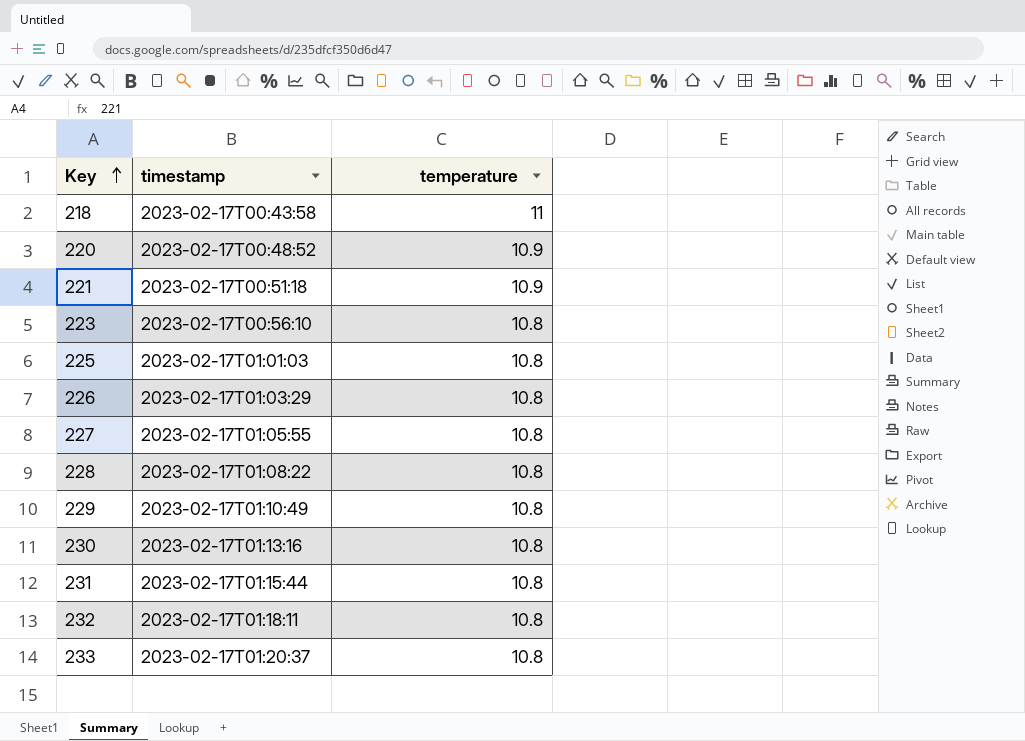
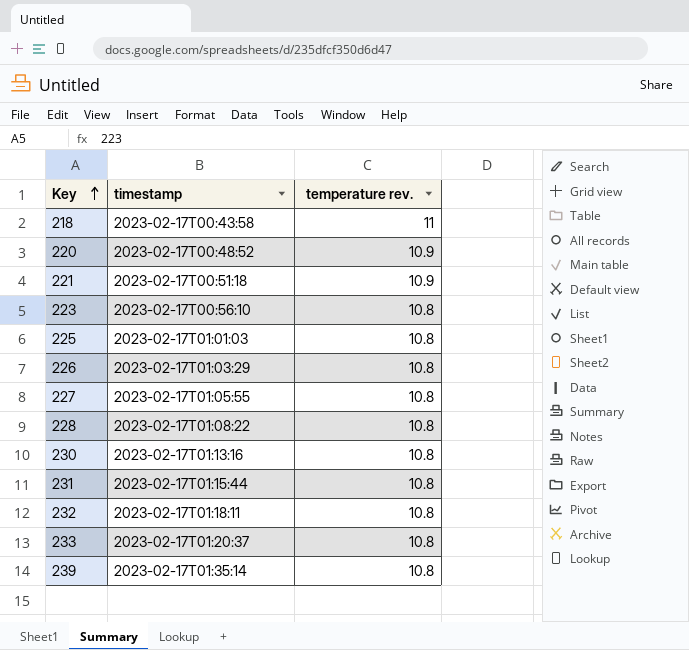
column name: temperature -> temperature rev.
row 229: 2023-02-17T01:10:49 | 10.8 -> none
row 239: none -> 2023-02-17T01:35:14 | 10.8

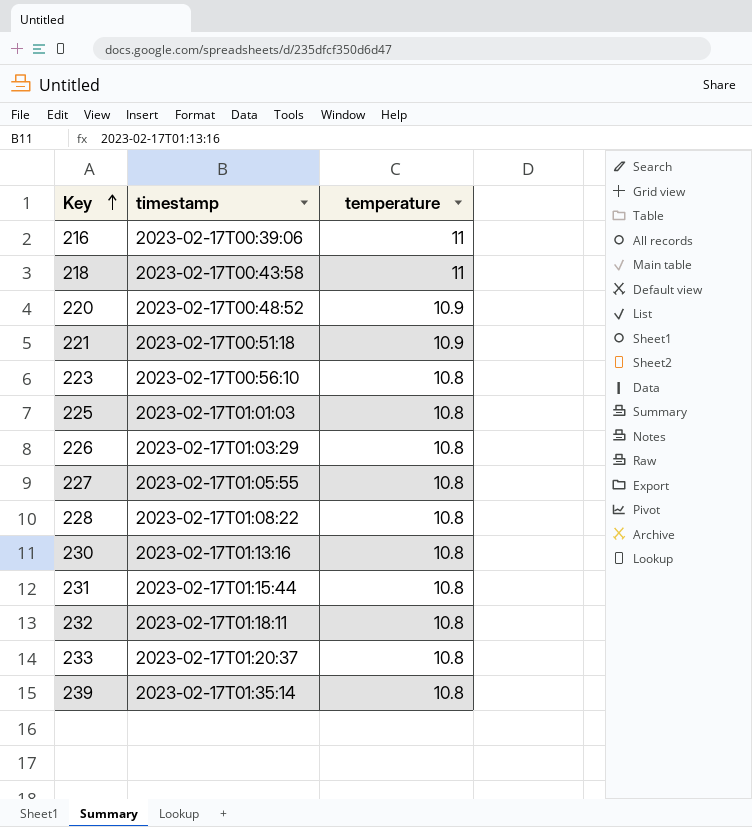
column name: temperature rev. -> temperature
row 216: none -> 2023-02-17T00:39:06 | 11

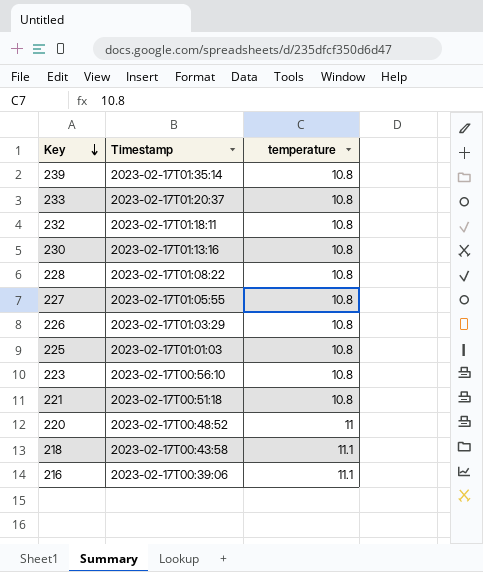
row order: Key ascending -> Key descending
column name: timestamp -> Timestamp
row 231: 2023-02-17T01:15:44 | 10.8 -> none
221 | temperature: 10.9 -> 10.8
220 | temperature: 10.9 -> 11
218 | temperature: 11 -> 11.1
216 | temperature: 11 -> 11.1

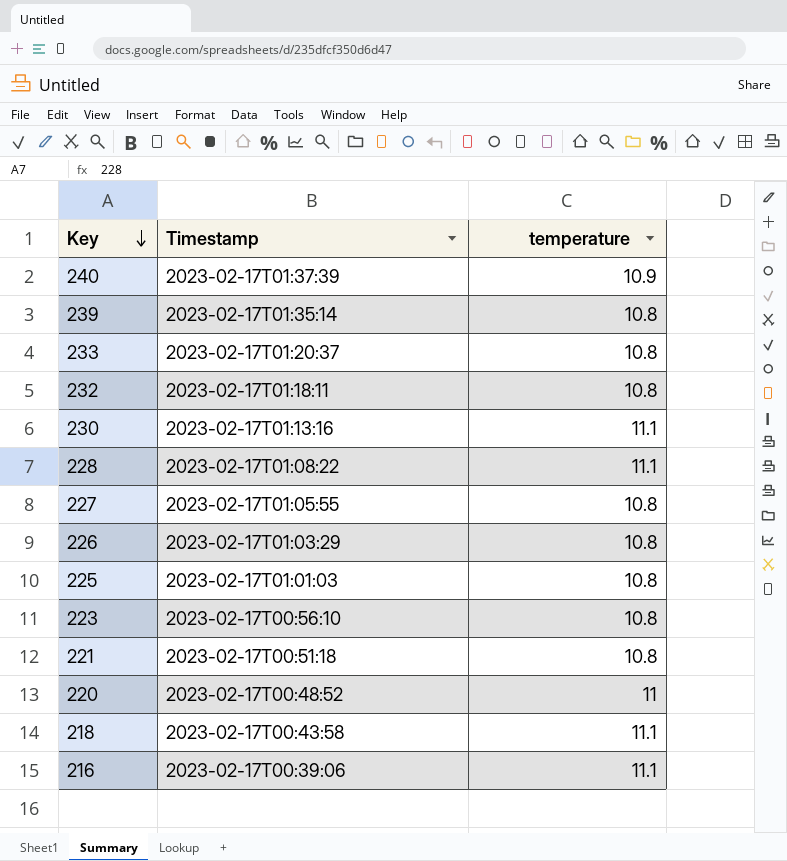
row 240: none -> 2023-02-17T01:37:39 | 10.9
230 | temperature: 10.8 -> 11.1
228 | temperature: 10.8 -> 11.1

